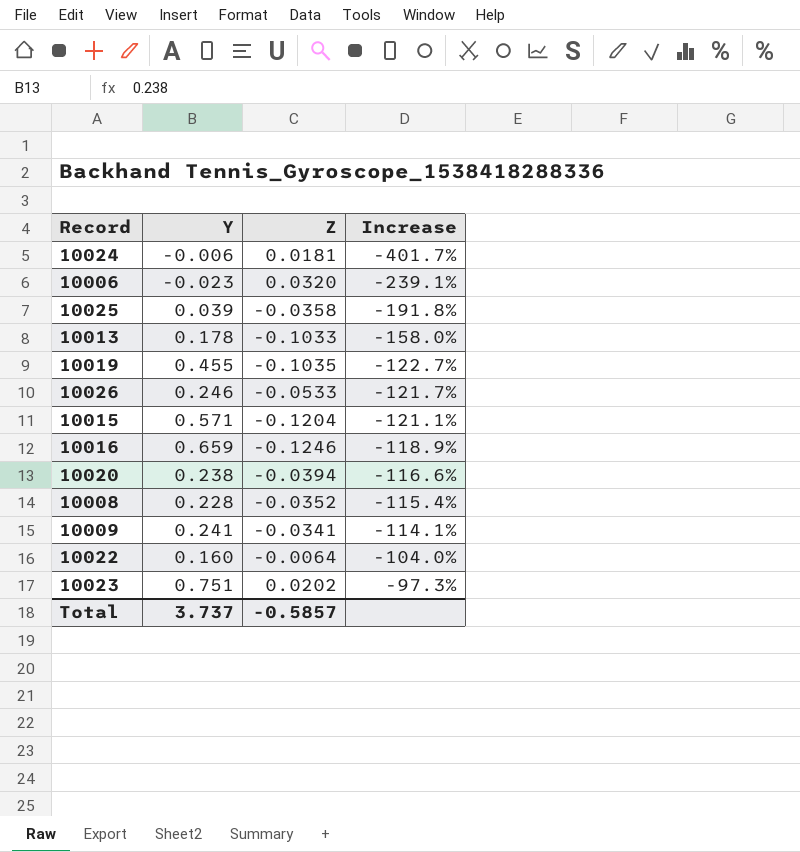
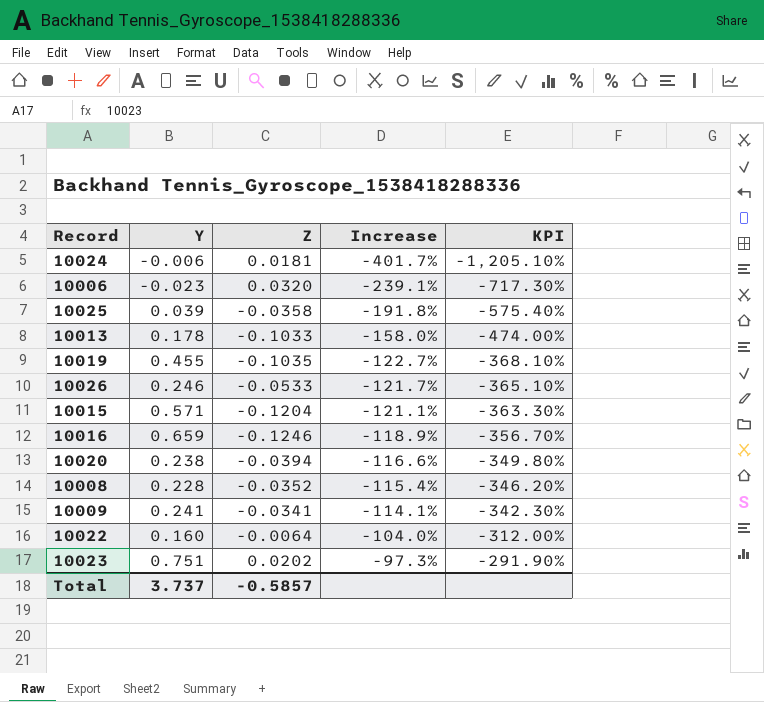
column KPI | formula: none -> [Increase] * 3

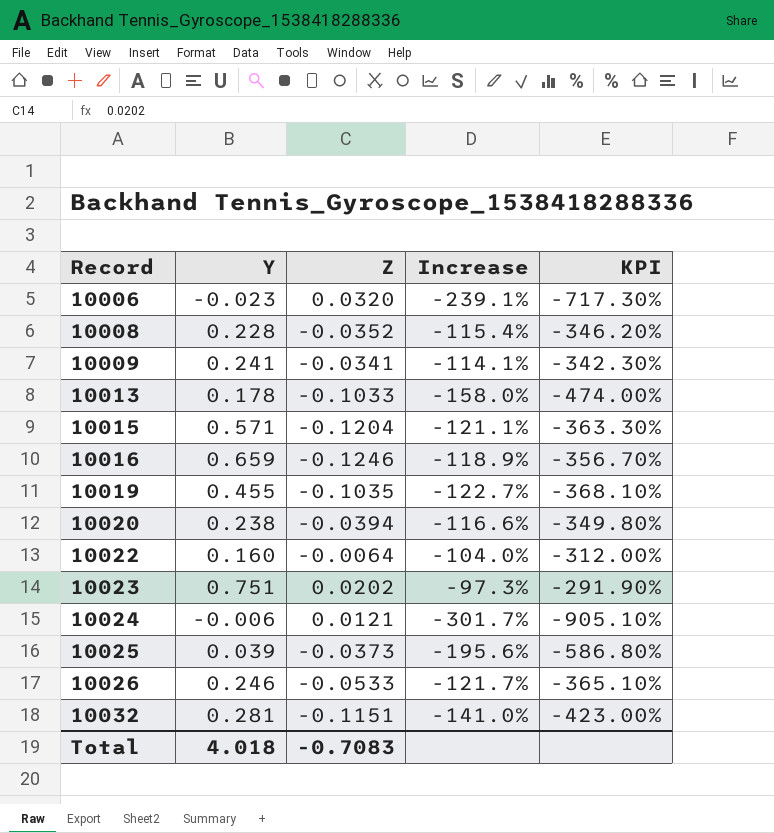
row order: Increase ascending -> Record ascending
10024 | Z: 0.0181 -> 0.0121
10024 | Increase: -401.7% -> -301.7%
10024 | KPI: -1,205.10% -> -905.10%
10025 | Z: -0.0358 -> -0.0373
10025 | Increase: -191.8% -> -195.6%
10025 | KPI: -575.40% -> -586.80%
row 10032: none -> 0.281 | -0.1151 | -141.0% | -423.00%
Total | Y: 3.737 -> 4.018
Total | Z: -0.5857 -> -0.7083

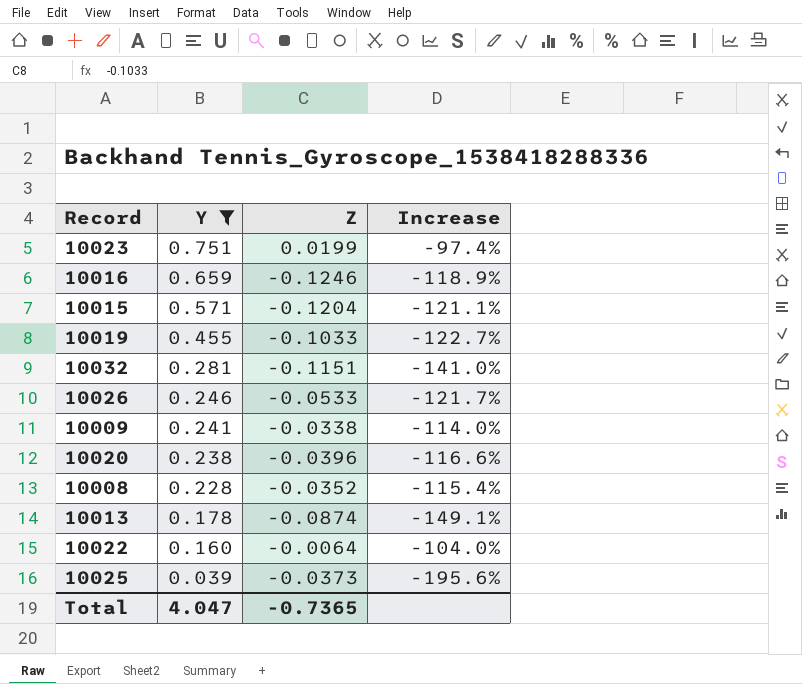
filter: none -> Y >= 0.039
row order: Record ascending -> Y descending
column KPI | formula: [Increase] * 3 -> none
10023 | Z: 0.0202 -> 0.0199
10023 | Increase: -97.3% -> -97.4%
10019 | Z: -0.1035 -> -0.1033
10009 | Z: -0.0341 -> -0.0338
10009 | Increase: -114.1% -> -114.0%
10020 | Z: -0.0394 -> -0.0396
10013 | Z: -0.1033 -> -0.0874
10013 | Increase: -158.0% -> -149.1%
Total | Y: 4.018 -> 4.047
Total | Z: -0.7083 -> -0.7365

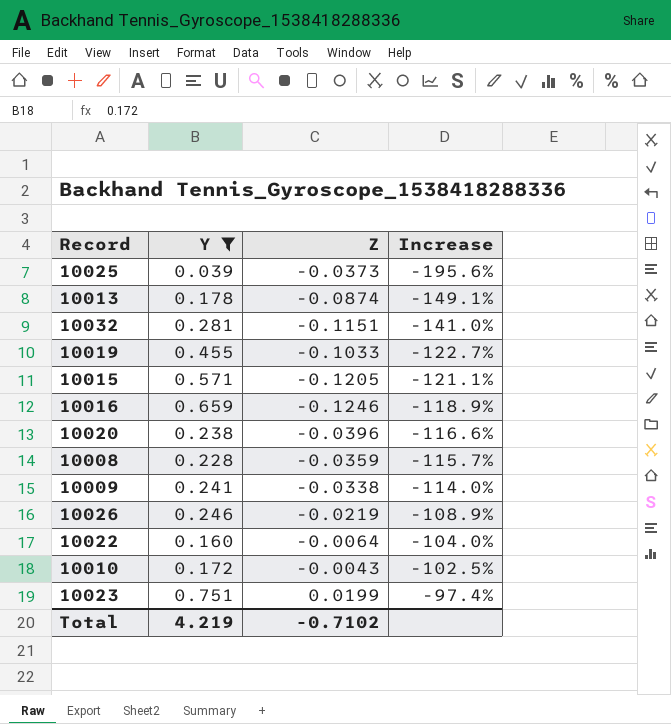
row order: Y descending -> Increase ascending
10015 | Z: -0.1204 -> -0.1205
10008 | Z: -0.0352 -> -0.0359
10008 | Increase: -115.4% -> -115.7%
10026 | Z: -0.0533 -> -0.0219
10026 | Increase: -121.7% -> -108.9%
row 10010: none -> 0.172 | -0.0043 | -102.5%
Total | Y: 4.047 -> 4.219
Total | Z: -0.7365 -> -0.7102

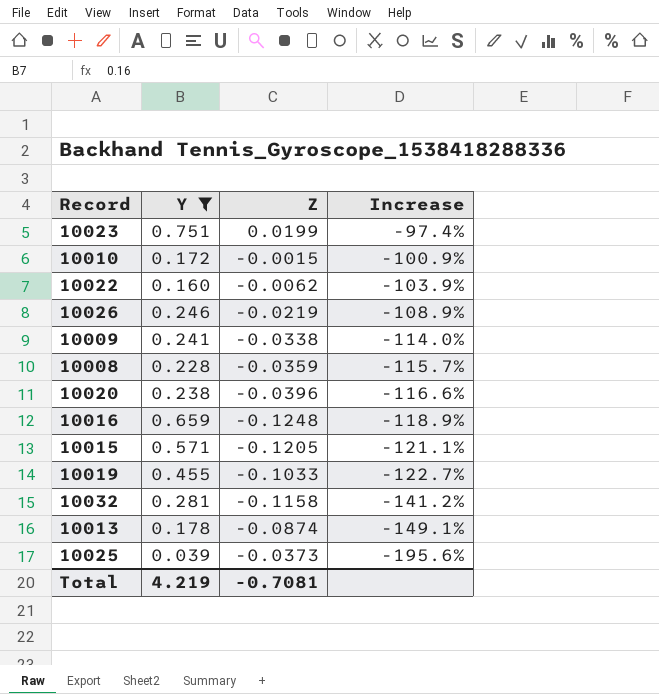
row order: Increase ascending -> Increase descending
10010 | Z: -0.0043 -> -0.0015
10010 | Increase: -102.5% -> -100.9%
10022 | Z: -0.0064 -> -0.0062
10022 | Increase: -104.0% -> -103.9%
10016 | Z: -0.1246 -> -0.1248
10032 | Z: -0.1151 -> -0.1158
10032 | Increase: -141.0% -> -141.2%
Total | Z: -0.7102 -> -0.7081

